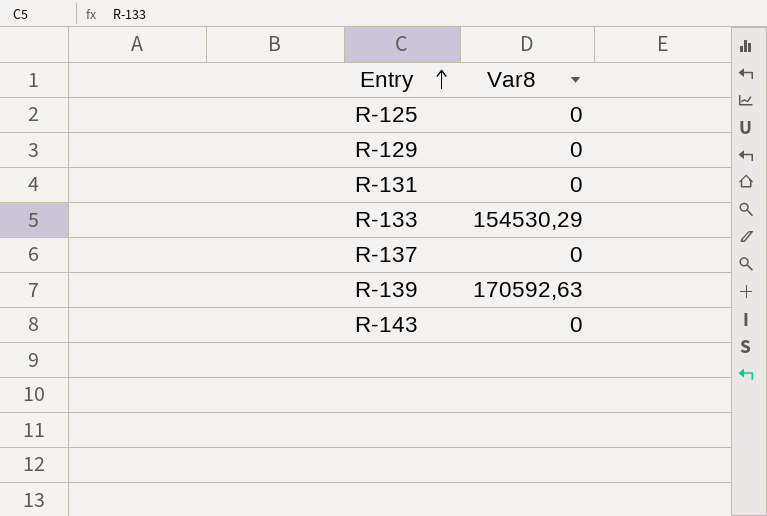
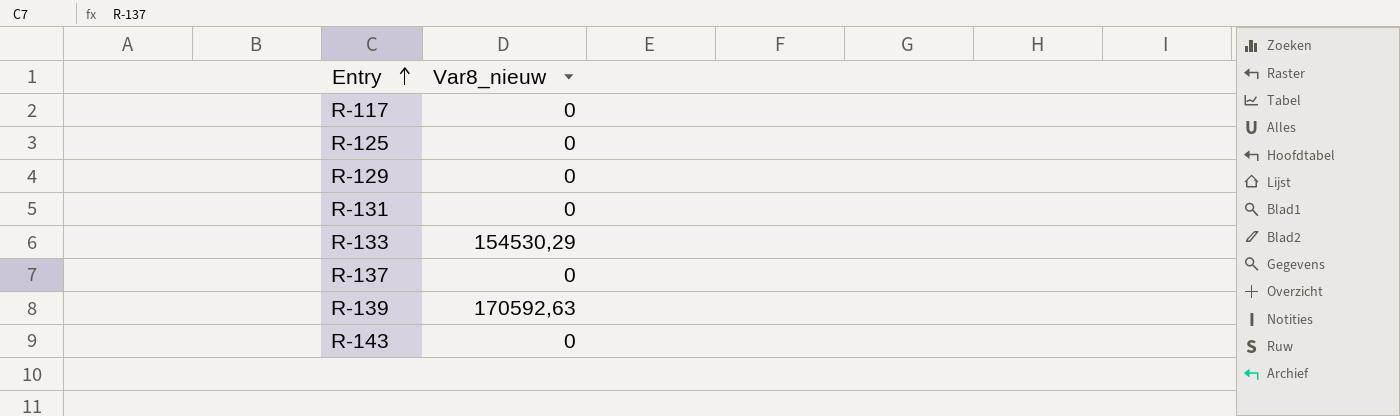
column name: Var8 -> Var8_nieuw
row R-117: none -> 0

